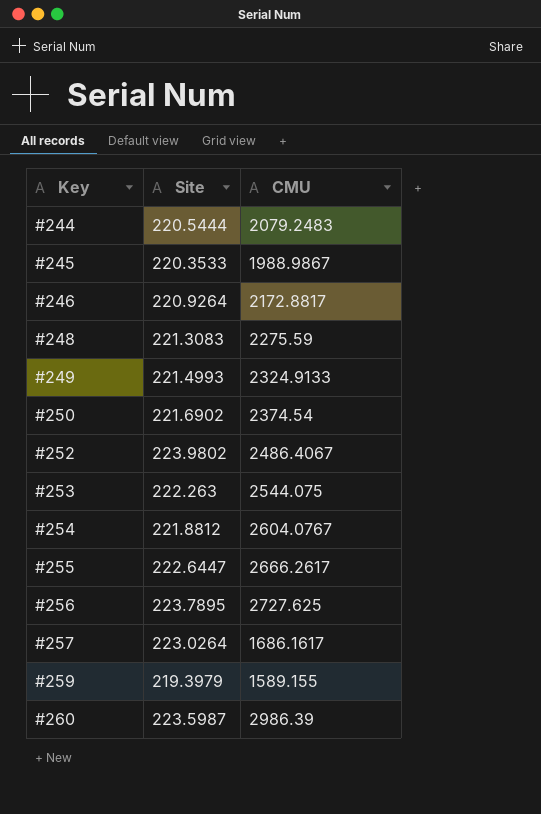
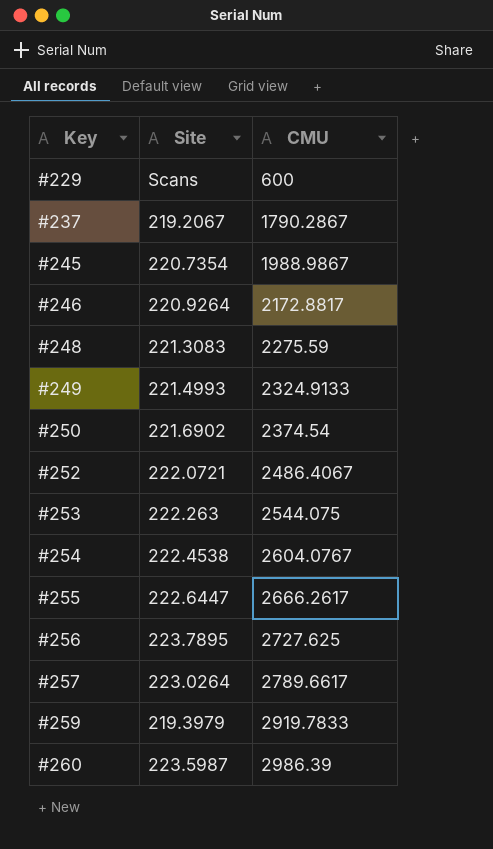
row #244: 220.5444 | 2079.2483 -> none
row #229: none -> Scans | 600
row #237: none -> 219.2067 | 1790.2867
#245 | Site: 220.3533 -> 220.7354
#252 | Site: 223.9802 -> 222.0721
#254 | Site: 221.8812 -> 222.4538
#257 | CMU: 1686.1617 -> 2789.6617
#259 | CMU: 1589.155 -> 2919.7833

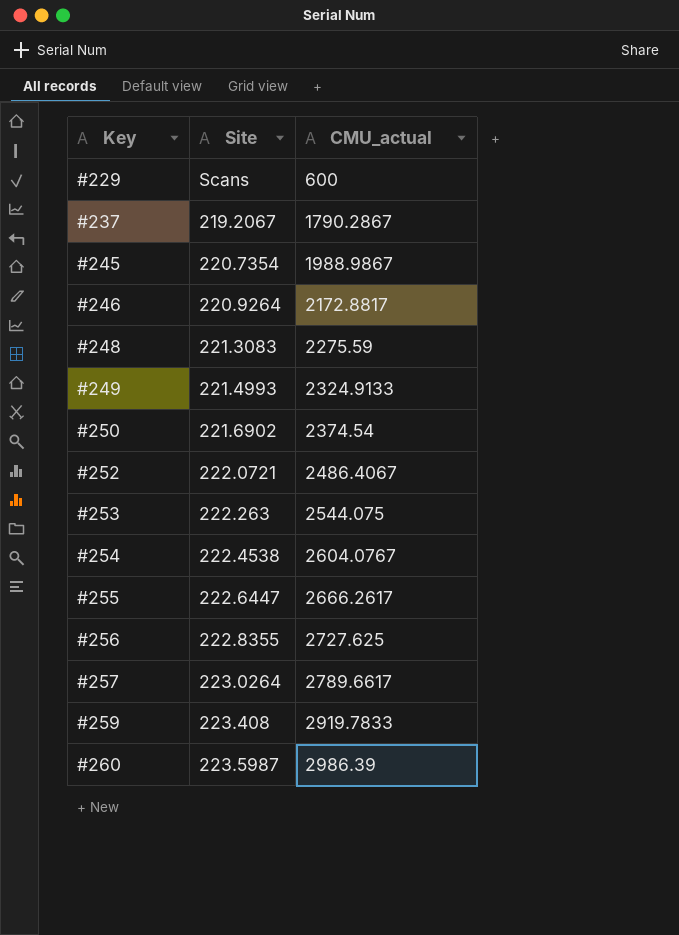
column name: CMU -> CMU_actual
#256 | Site: 223.7895 -> 222.8355
#259 | Site: 219.3979 -> 223.408

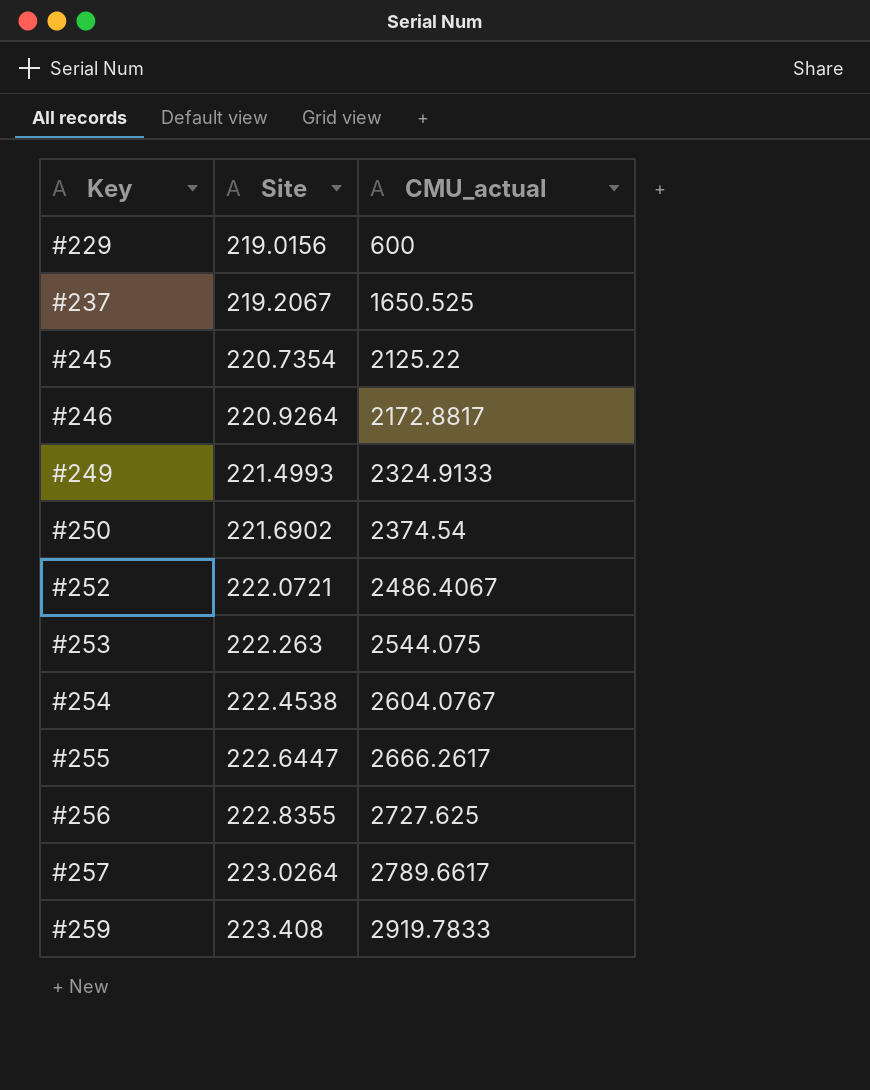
row #248: 221.3083 | 2275.59 -> none
row #260: 223.5987 | 2986.39 -> none
#229 | Site: Scans -> 219.0156
#237 | CMU_actual: 1790.2867 -> 1650.525
#245 | CMU_actual: 1988.9867 -> 2125.22

